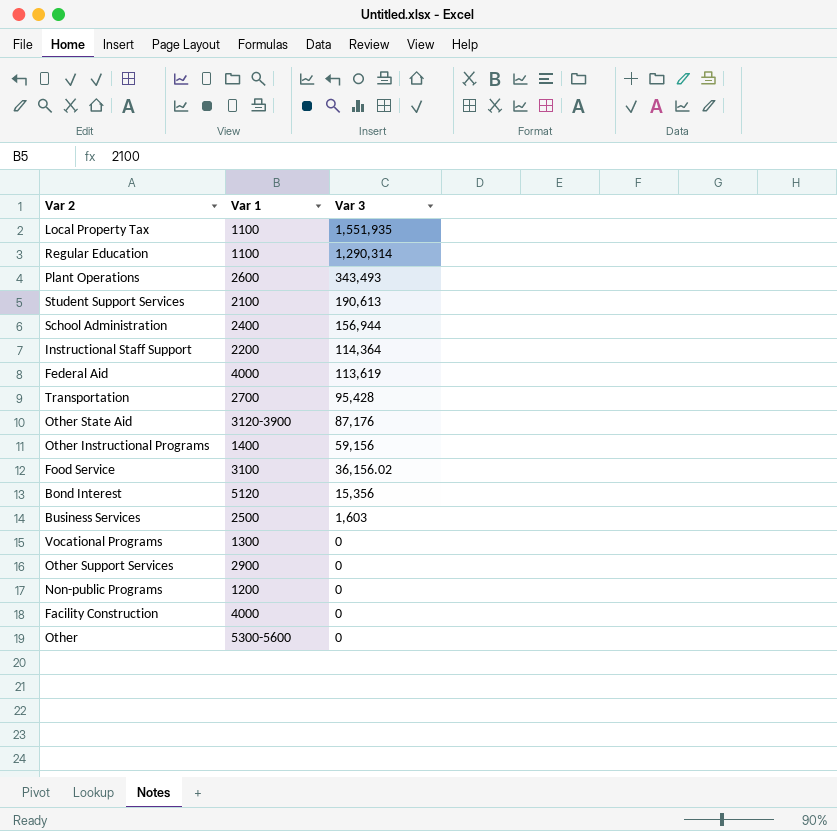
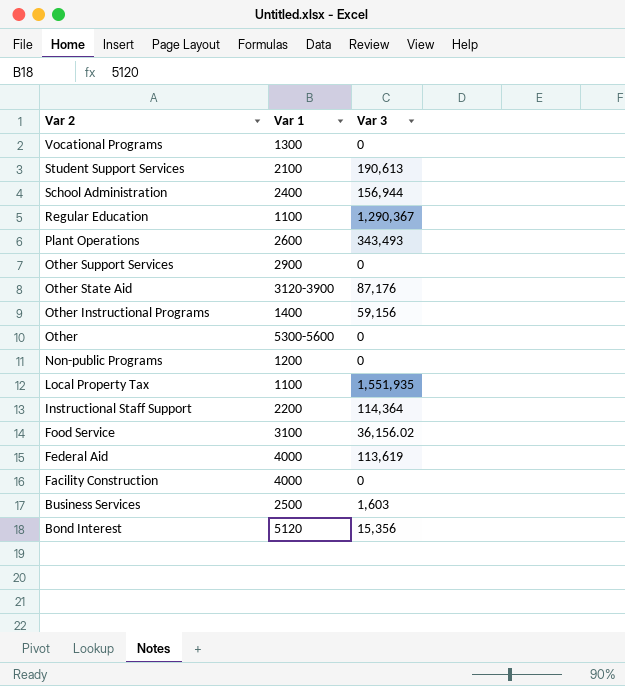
row order: Var 3 descending -> Var 2 descending
row Transportation: 2700 | 95,428 -> none
Regular Education | Var 3: 1,290,314 -> 1,290,367

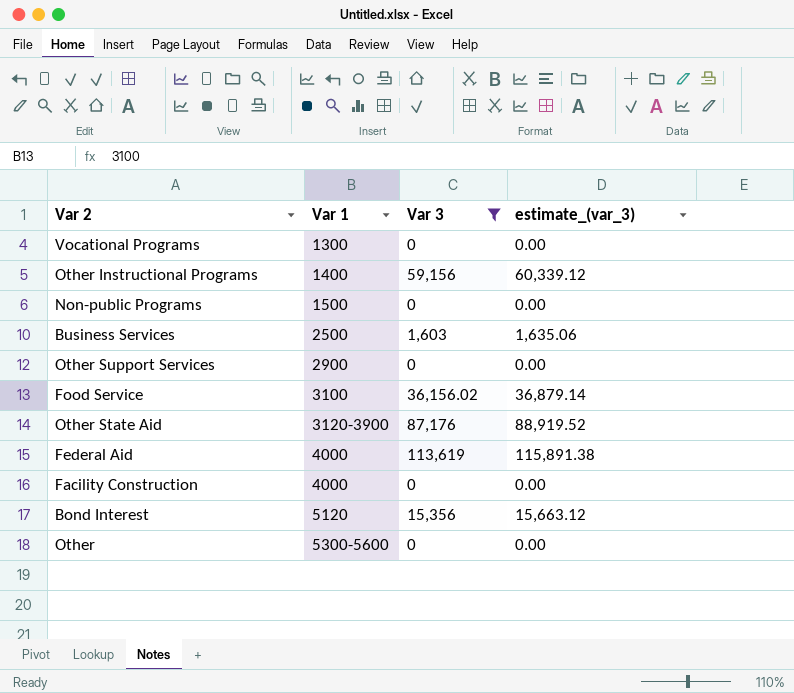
filter: none -> Var 3 <= 113,619
row order: Var 2 descending -> Var 1 ascending
column estimate_(var_3) | formula: none -> [Var 3] * 1.02
Non-public Programs | Var 1: 1200 -> 1500

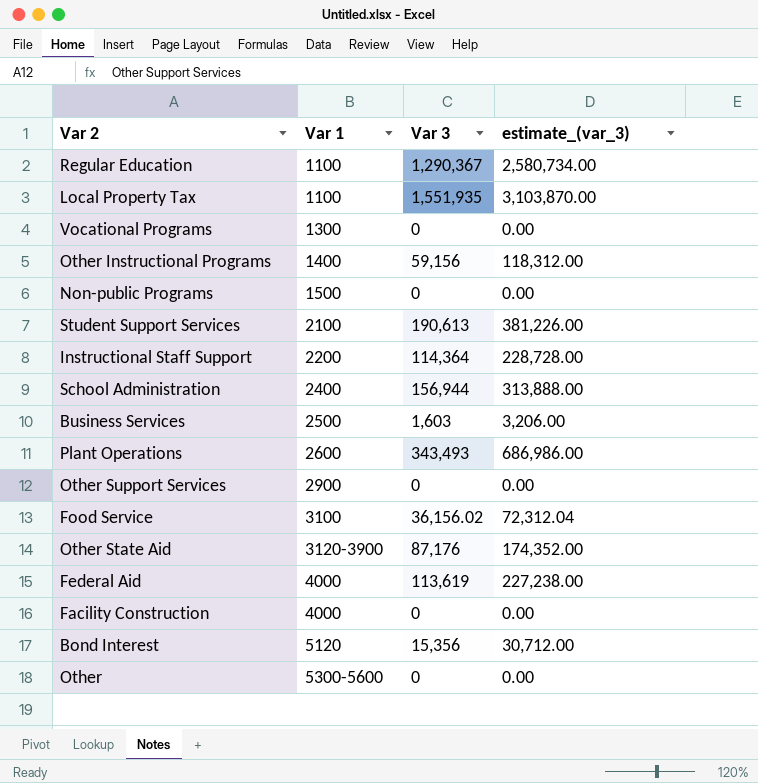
filter: Var 3 <= 113,619 -> none
column estimate_(var_3) | formula: [Var 3] * 1.02 -> [Var 3] * 2

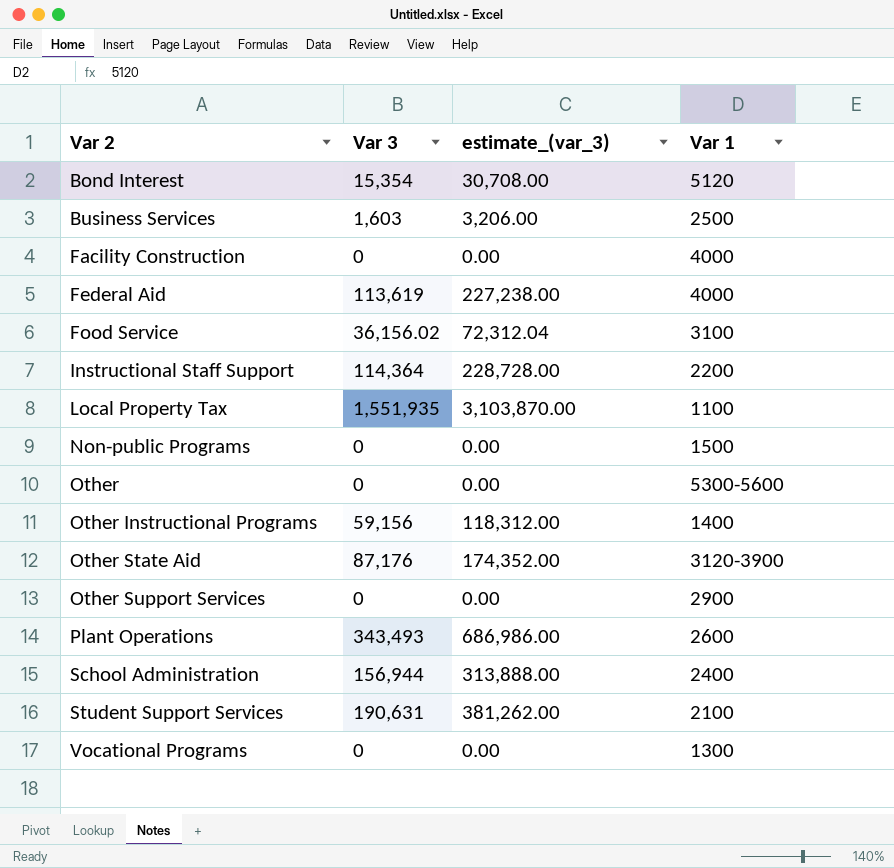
row order: Var 1 ascending -> Var 2 ascending
column Var 1 | position: 2 -> 4
row Regular Education: 1100 | 1,290,367 | 2,580,734.00 -> none
Bond Interest | Var 3: 15,356 -> 15,354
Bond Interest | estimate_(var_3): 30,712.00 -> 30,708.00
Student Support Services | Var 3: 190,613 -> 190,631
Student Support Services | estimate_(var_3): 381,226.00 -> 381,262.00

